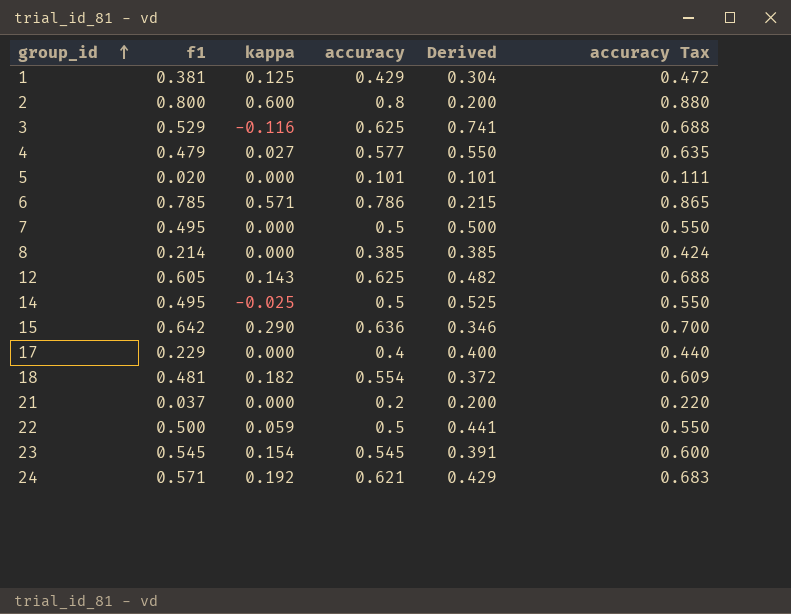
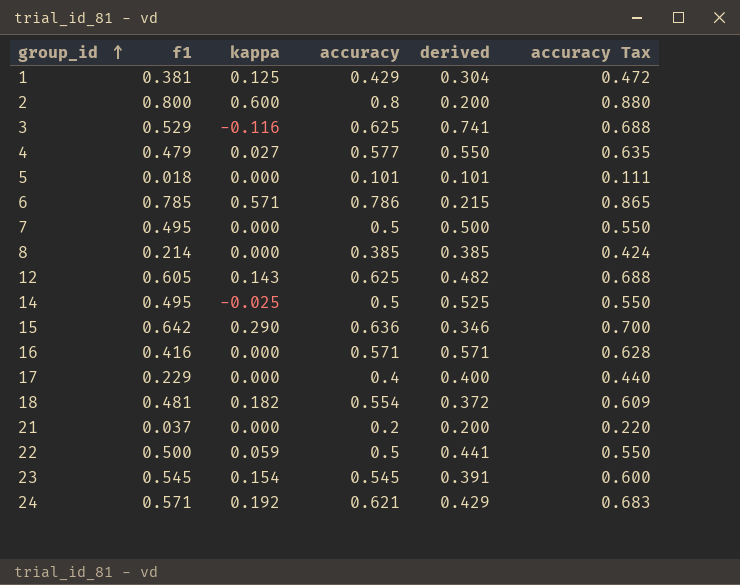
column name: Derived -> derived
5 | f1: 0.020 -> 0.018
row 16: none -> 0.416 | 0.000 | 0.571 | 0.571 | 0.628

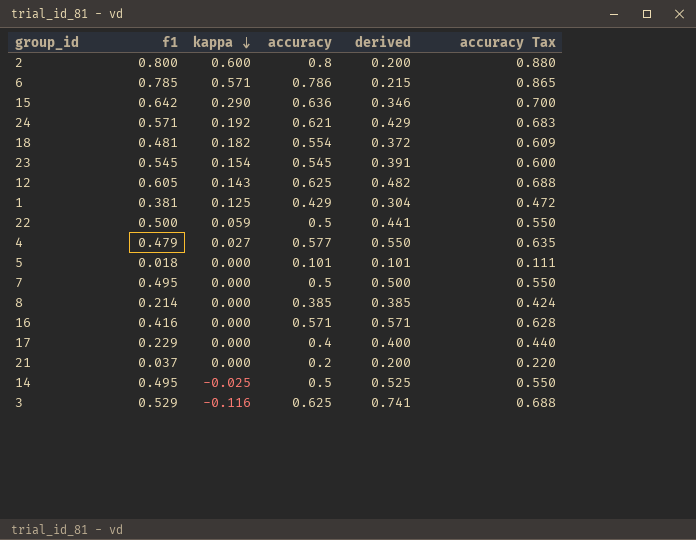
row order: group_id ascending -> kappa descending

